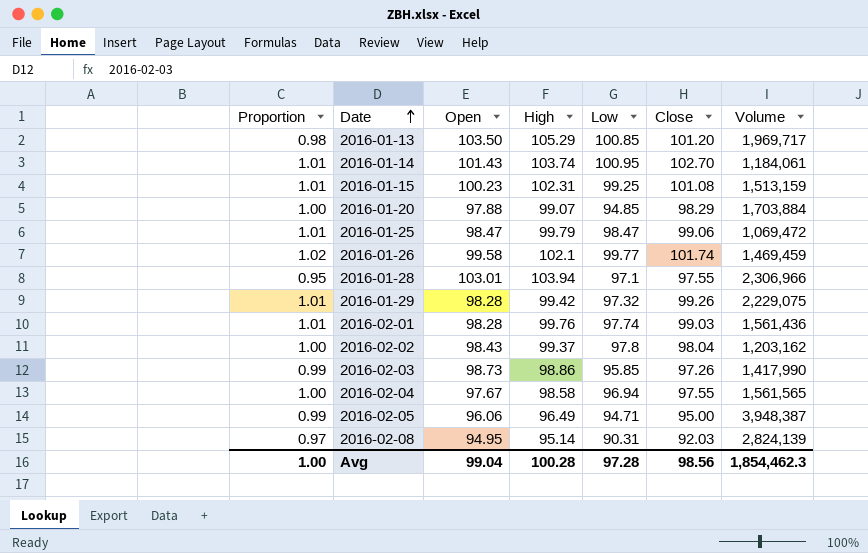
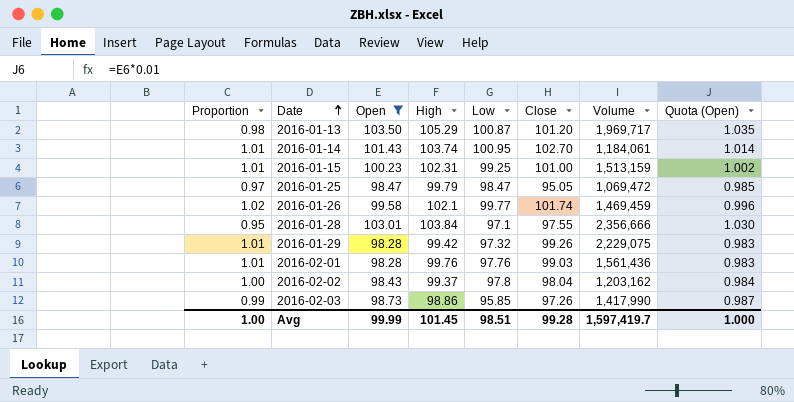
filter: none -> Open >= 98.28
column Quota (Open) | formula: none -> [Open] * 0.01
2016-01-13 | Low: 100.85 -> 100.87
2016-01-15 | Close: 101.08 -> 101.00
2016-01-25 | Proportion: 1.01 -> 0.97
2016-01-25 | Close: 99.06 -> 95.05
2016-01-28 | High: 103.94 -> 103.84
2016-01-28 | Volume: 2,306,966 -> 2,356,666
2016-02-01 | Low: 97.74 -> 97.76
Avg | Open: 99.04 -> 99.99
Avg | High: 100.28 -> 101.45
Avg | Low: 97.28 -> 98.51
Avg | Close: 98.56 -> 99.28
Avg | Volume: 1,854,462.3 -> 1,597,419.7

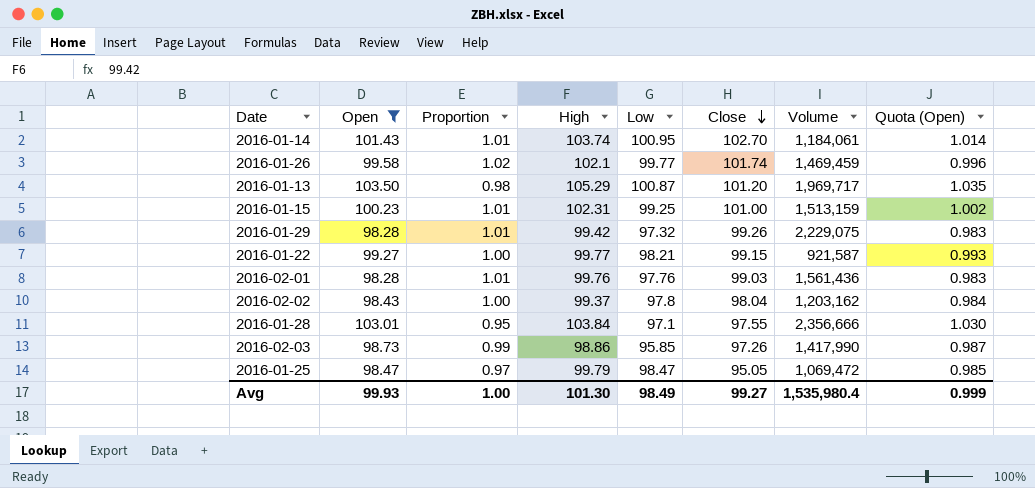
row order: Date ascending -> Close descending
column Proportion | position: 1 -> 3
row 2016-01-22: none -> 99.27 | 1.00 | 99.77 | 98.21 | 99.15 | 921,587 | 0.993
Avg | Open: 99.99 -> 99.93
Avg | High: 101.45 -> 101.30
Avg | Low: 98.51 -> 98.49
Avg | Close: 99.28 -> 99.27
Avg | Volume: 1,597,419.7 -> 1,535,980.4
Avg | Quota (Open): 1.000 -> 0.999

